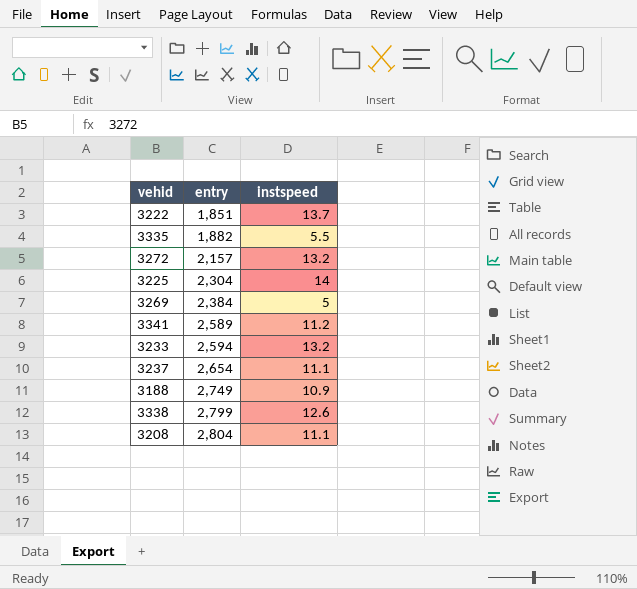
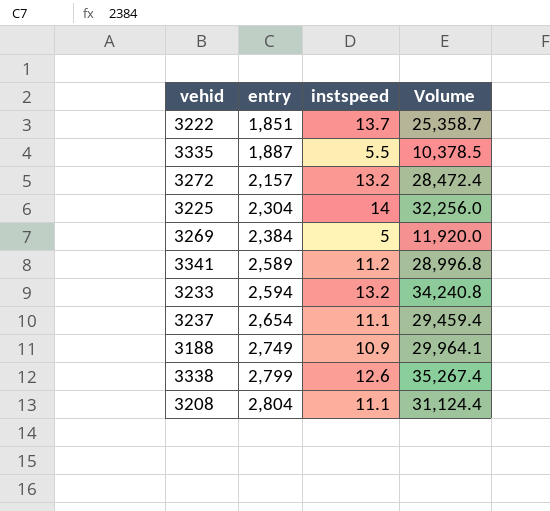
column Volume | formula: none -> [entry] * [instspeed]
3335 | entry: 1,882 -> 1,887

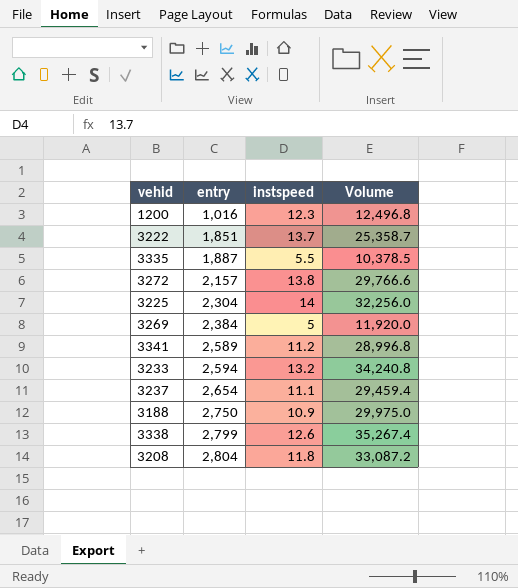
row 1200: none -> 1,016 | 12.3 | 12,496.8
3272 | instspeed: 13.2 -> 13.8
3272 | Volume: 28,472.4 -> 29,766.6
3188 | entry: 2,749 -> 2,750
3188 | Volume: 29,964.1 -> 29,975.0
3208 | instspeed: 11.1 -> 11.8
3208 | Volume: 31,124.4 -> 33,087.2

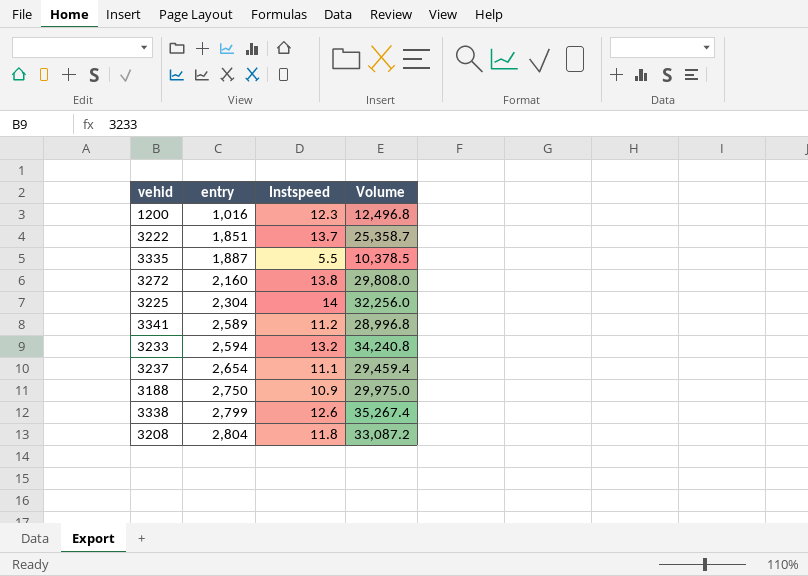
column name: instspeed -> Instspeed
row 3269: 2,384 | 5 | 11,920.0 -> none
3272 | entry: 2,157 -> 2,160
3272 | Volume: 29,766.6 -> 29,808.0

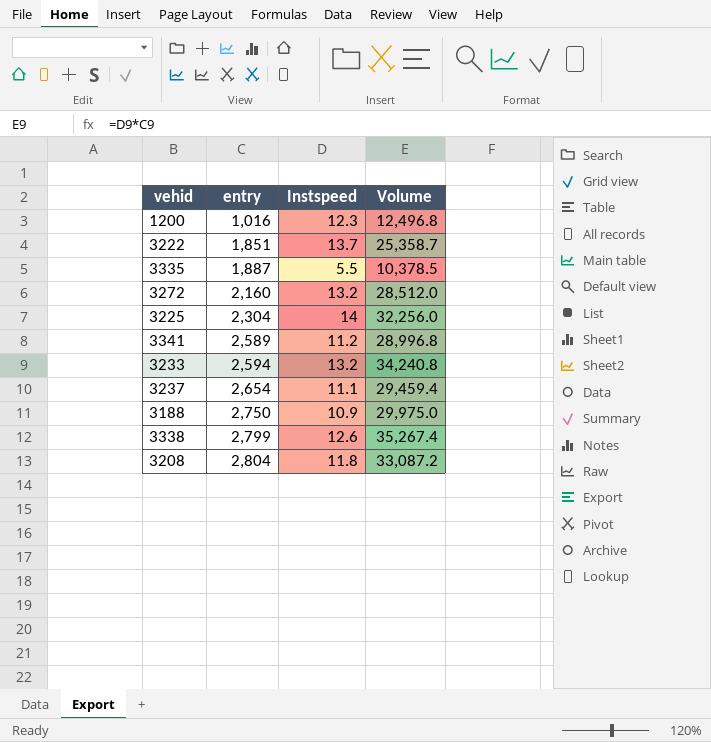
3272 | Instspeed: 13.8 -> 13.2
3272 | Volume: 29,808.0 -> 28,512.0

